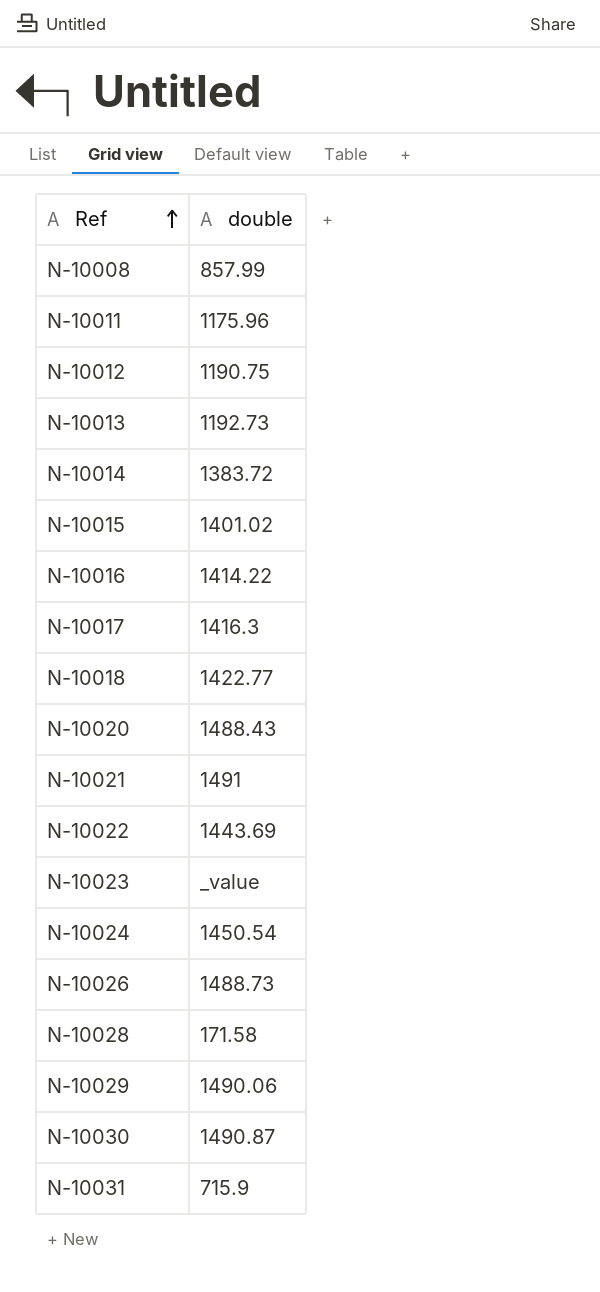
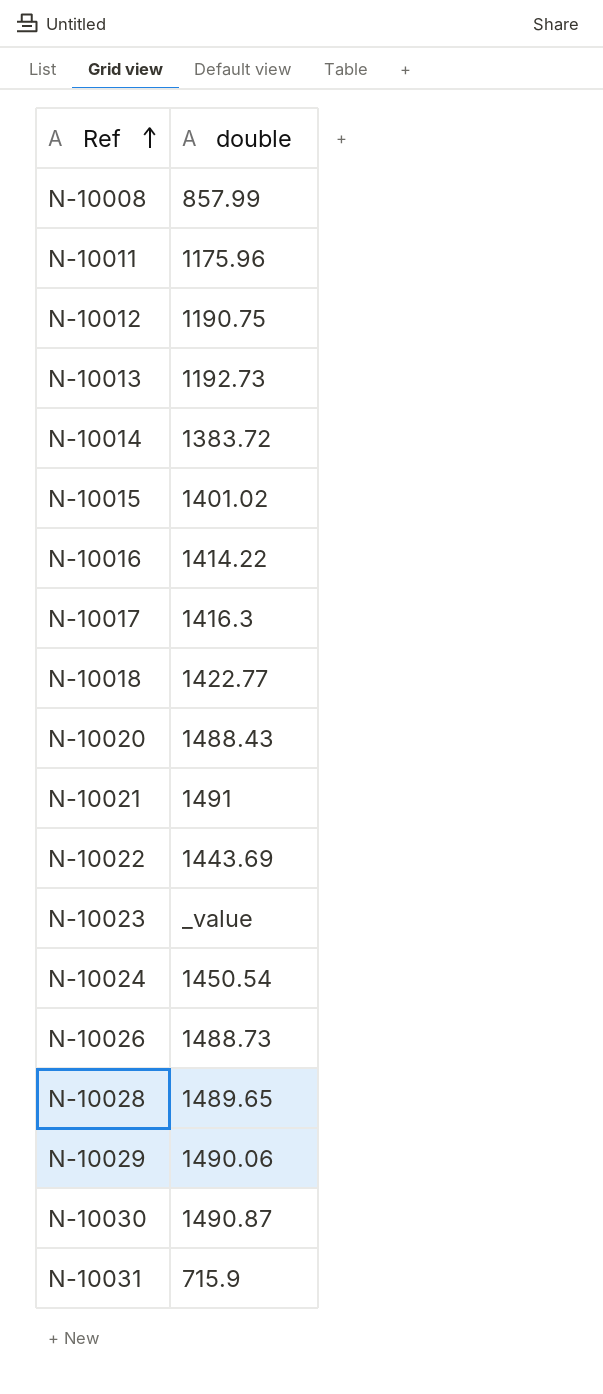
N-10028 | double: 171.58 -> 1489.65

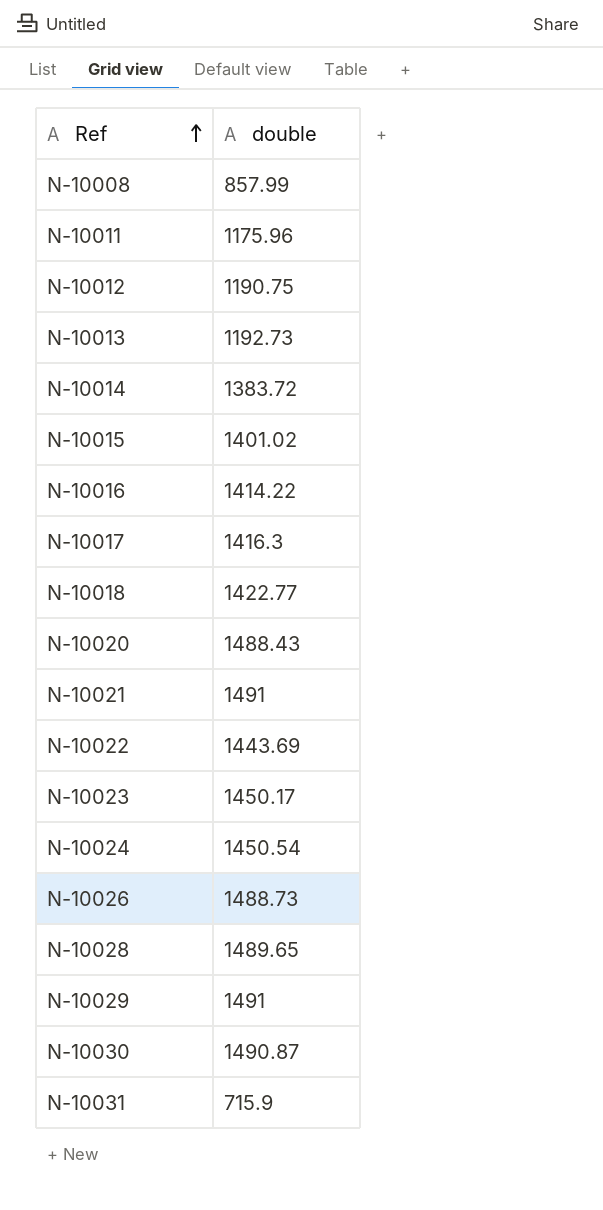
N-10023 | double: _value -> 1450.17
N-10029 | double: 1490.06 -> 1491

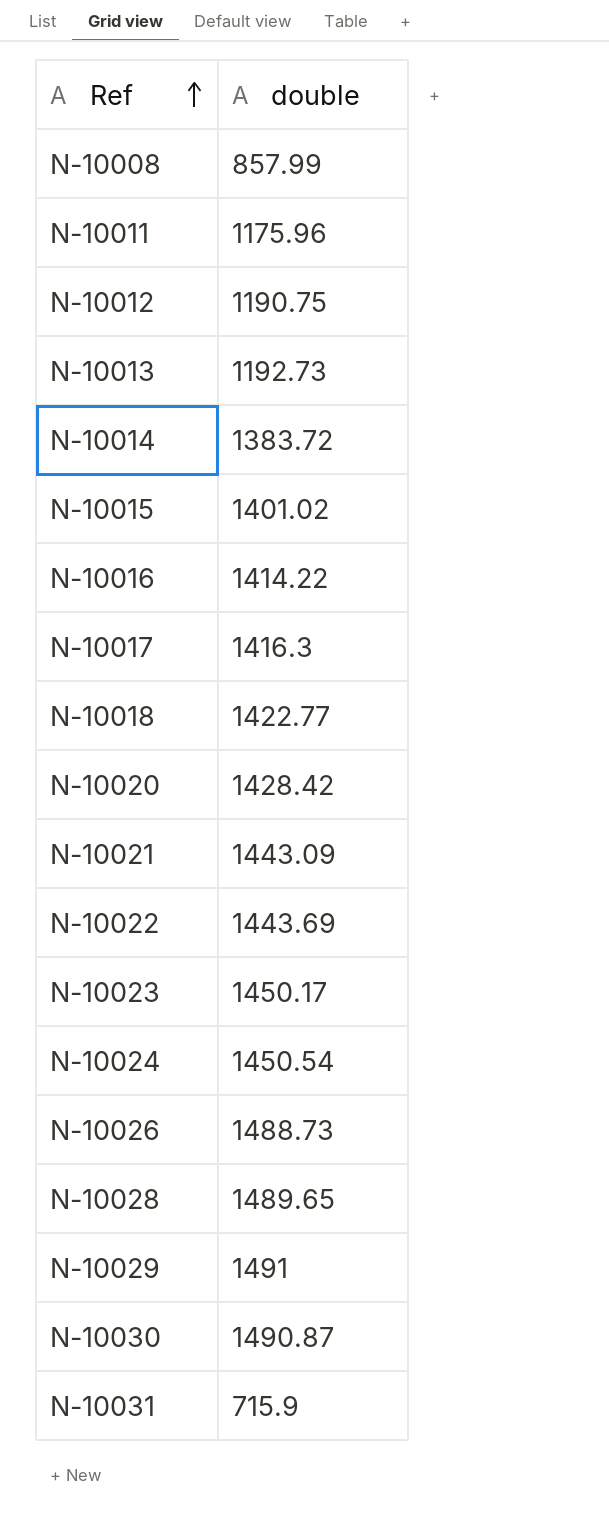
N-10020 | double: 1488.43 -> 1428.42
N-10021 | double: 1491 -> 1443.09

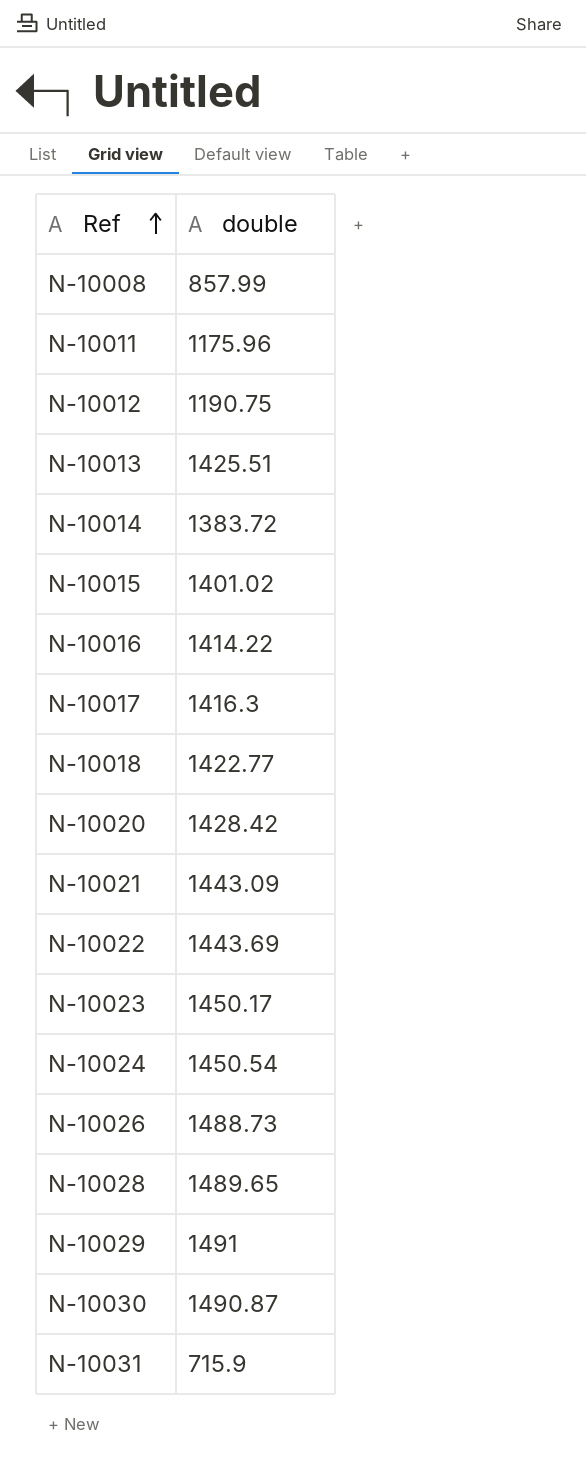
N-10013 | double: 1192.73 -> 1425.51

